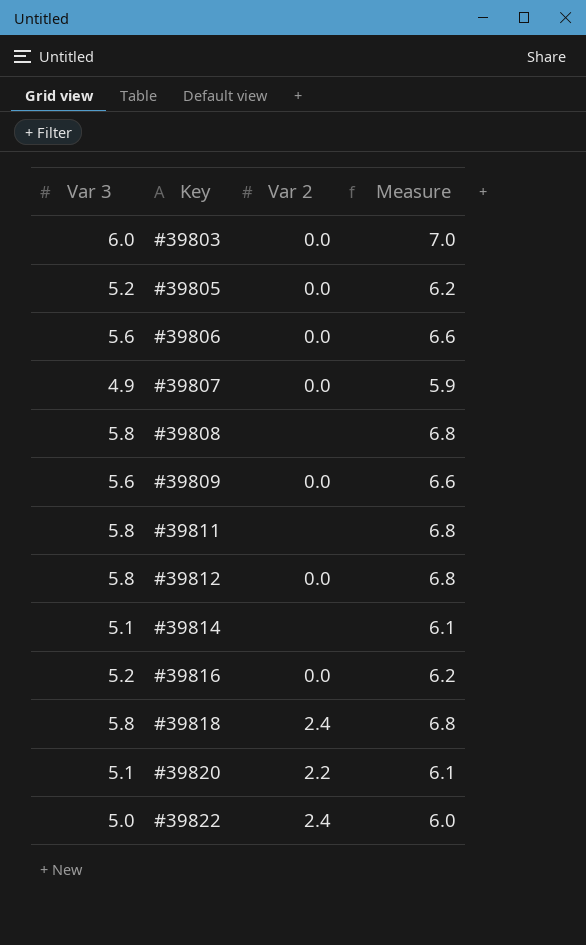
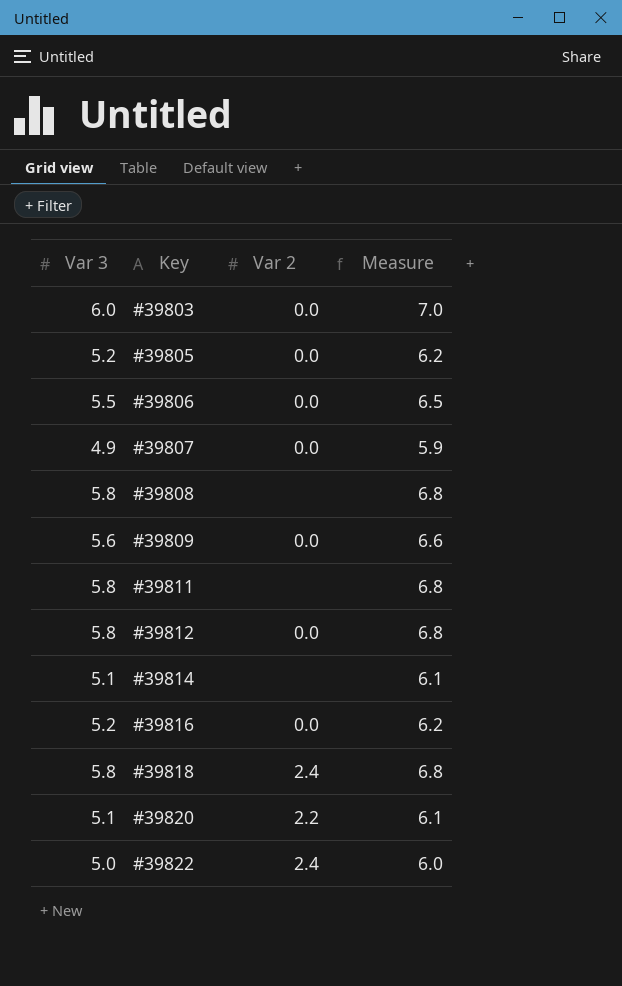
#39806 | Var 3: 5.6 -> 5.5
#39806 | Measure: 6.6 -> 6.5

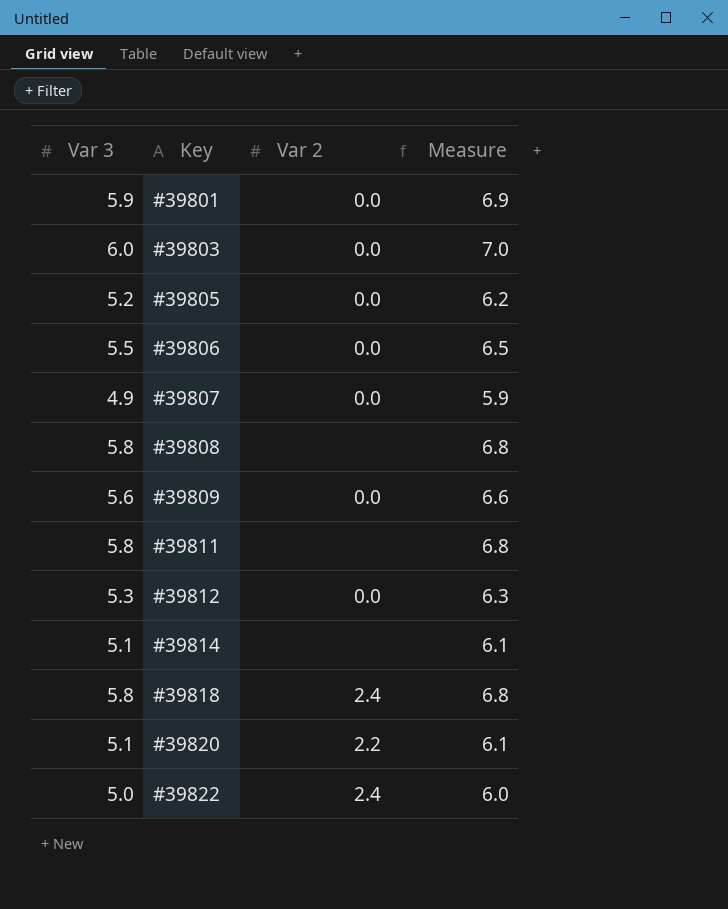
row #39816: 5.2 | 0.0 | 6.2 -> none
row #39801: none -> 5.9 | 0.0 | 6.9
#39812 | Var 3: 5.8 -> 5.3
#39812 | Measure: 6.8 -> 6.3

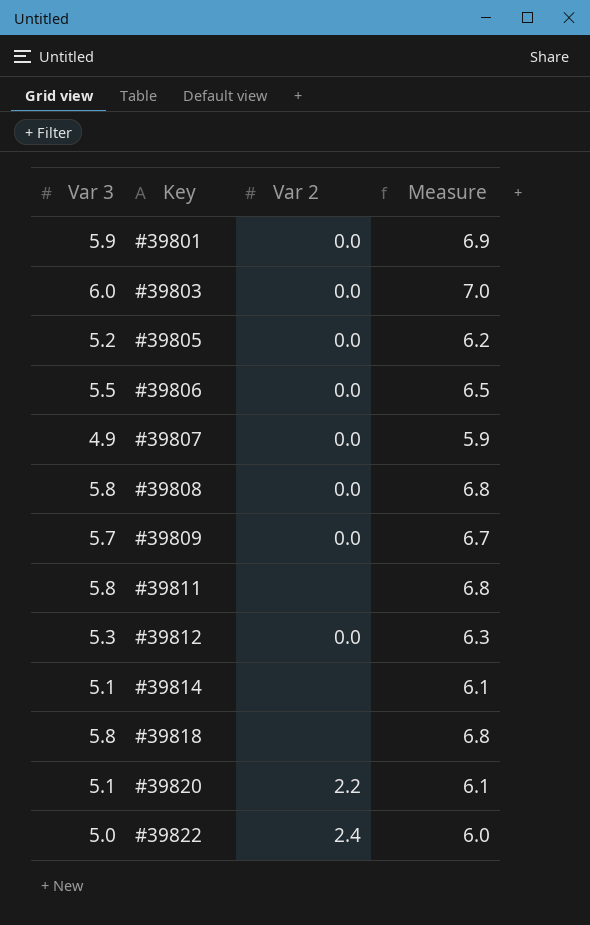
#39808 | Var 2: none -> 0.0
#39809 | Var 3: 5.6 -> 5.7
#39809 | Measure: 6.6 -> 6.7
#39818 | Var 2: 2.4 -> none

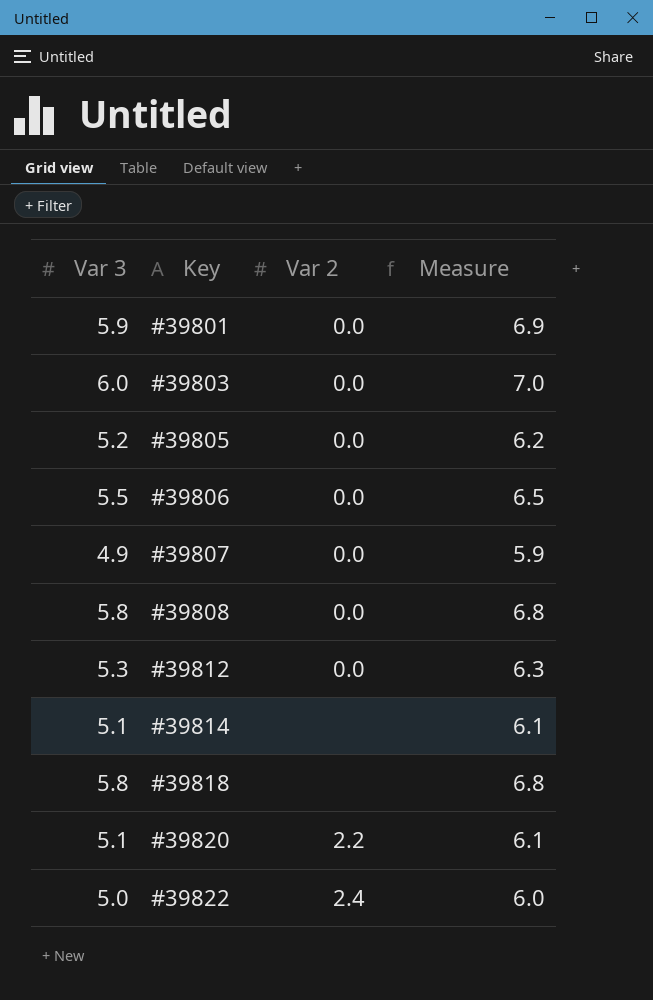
row #39809: 5.7 | 0.0 | 6.7 -> none
row #39811: 5.8 | none | 6.8 -> none

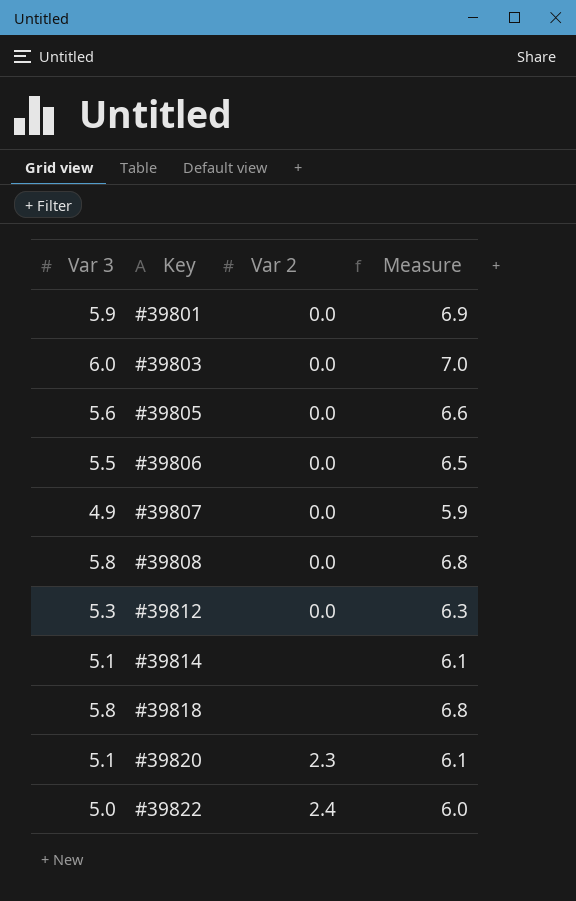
#39805 | Var 3: 5.2 -> 5.6
#39805 | Measure: 6.2 -> 6.6
#39820 | Var 2: 2.2 -> 2.3

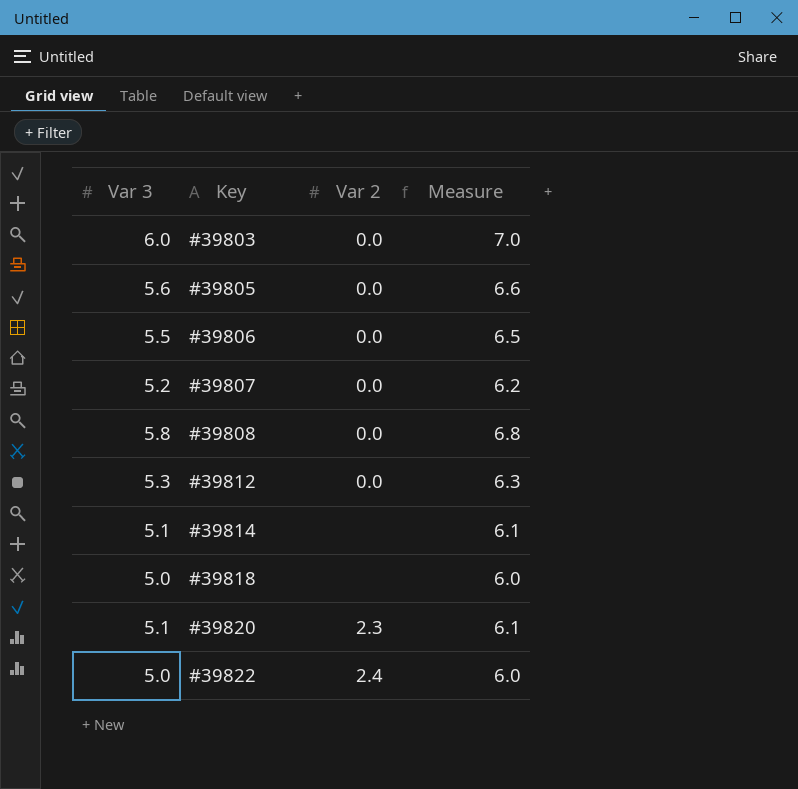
row #39801: 5.9 | 0.0 | 6.9 -> none
#39807 | Var 3: 4.9 -> 5.2
#39807 | Measure: 5.9 -> 6.2
#39818 | Var 3: 5.8 -> 5.0
#39818 | Measure: 6.8 -> 6.0

